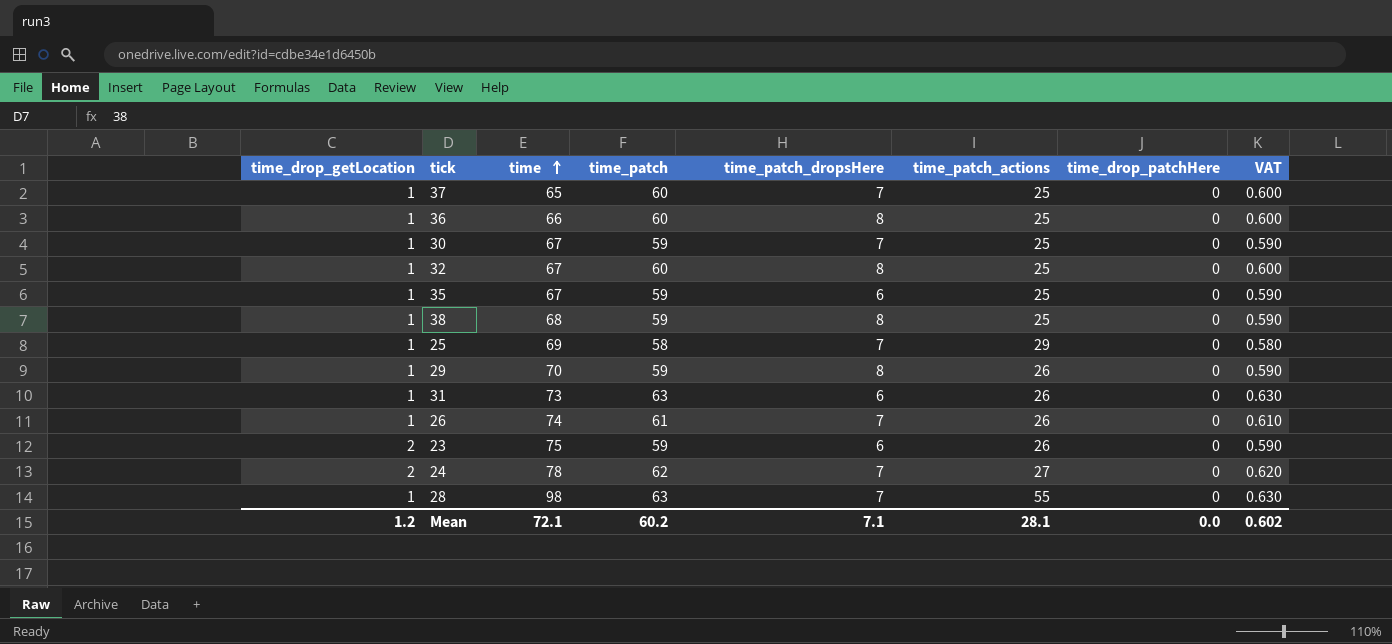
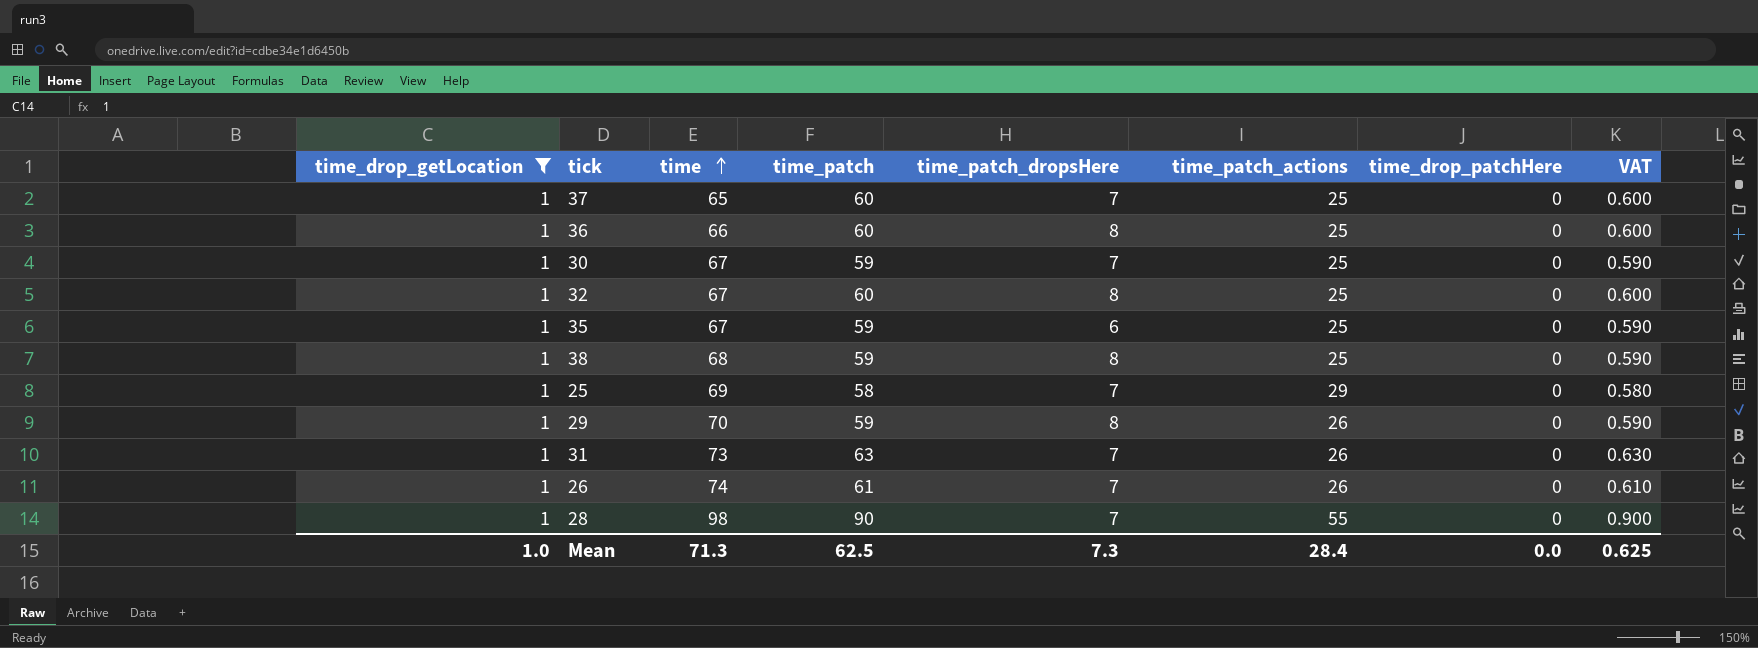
filter: none -> time_drop_getLocation = 1
31 | time_patch_dropsHere: 6 -> 7
28 | time_patch: 63 -> 90
28 | VAT: 0.630 -> 0.900
Mean | time_drop_getLocation: 1.2 -> 1.0
Mean | time: 72.1 -> 71.3
Mean | time_patch: 60.2 -> 62.5
Mean | time_patch_dropsHere: 7.1 -> 7.3
Mean | time_patch_actions: 28.1 -> 28.4
Mean | VAT: 0.602 -> 0.625

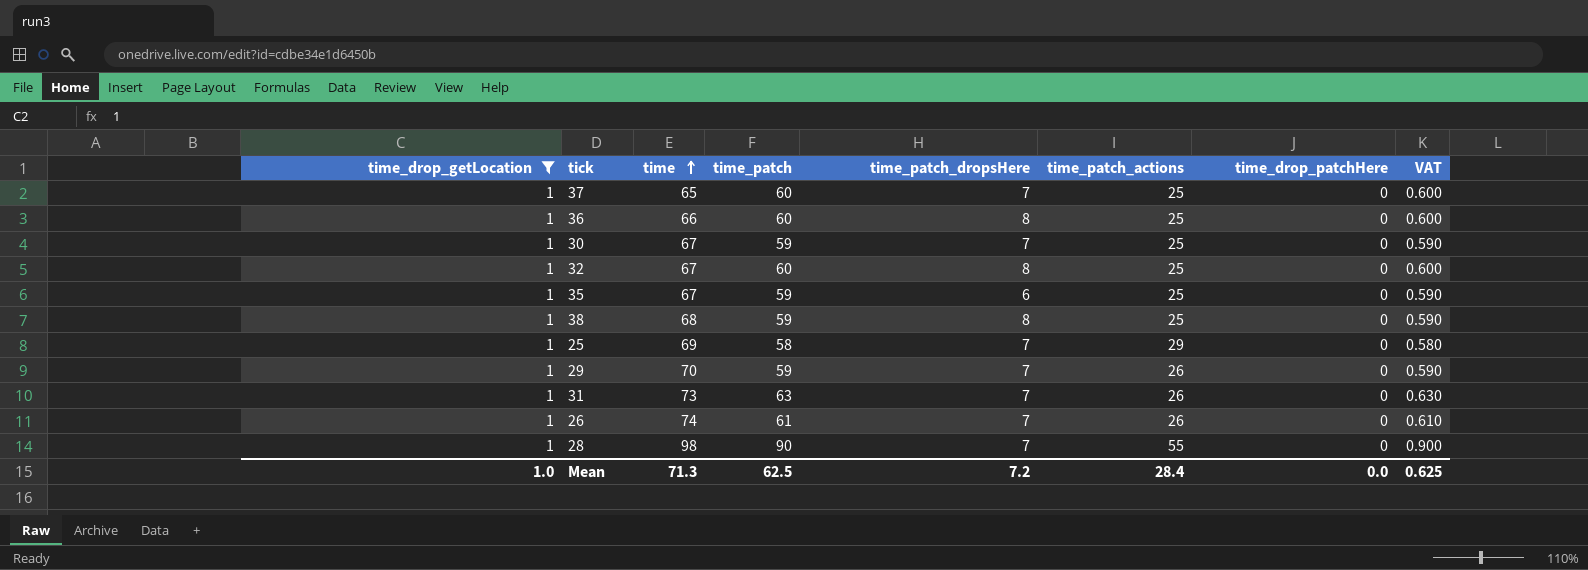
29 | time_patch_dropsHere: 8 -> 7
Mean | time_patch_dropsHere: 7.3 -> 7.2

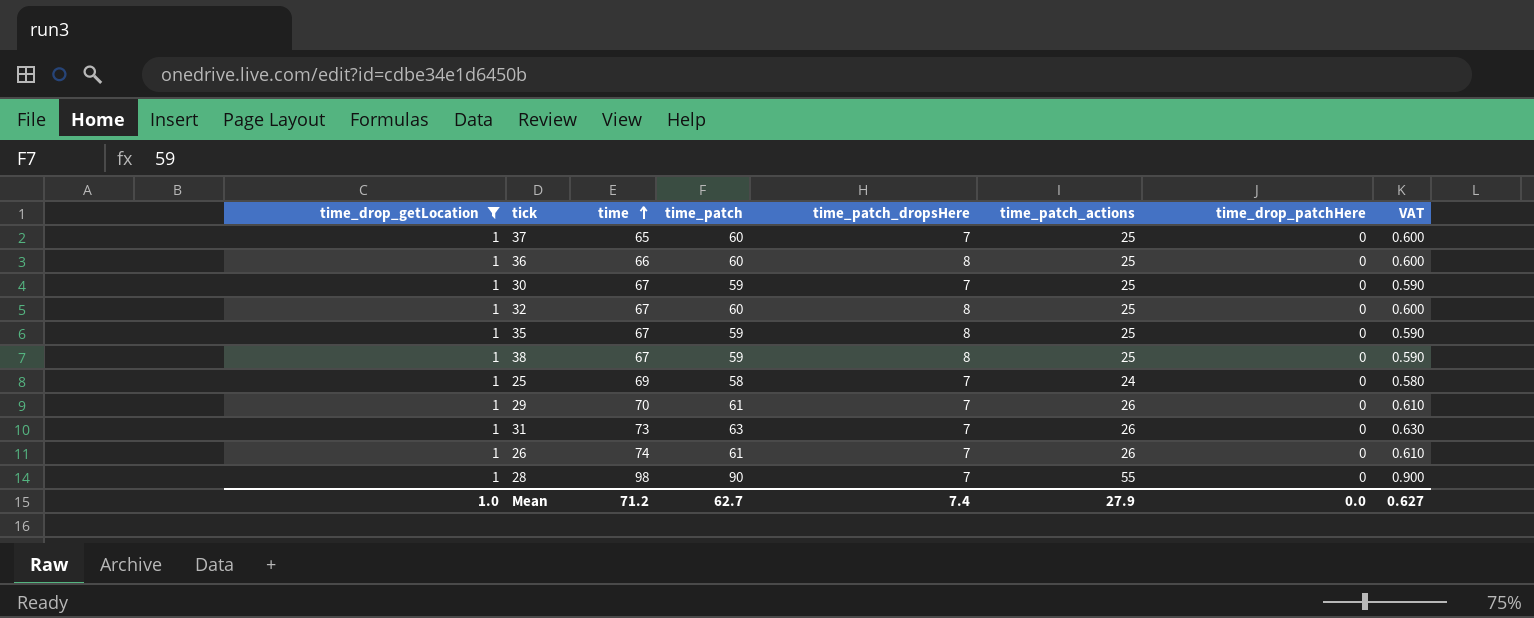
35 | time_patch_dropsHere: 6 -> 8
38 | time: 68 -> 67
25 | time_patch_actions: 29 -> 24
29 | time_patch: 59 -> 61
29 | VAT: 0.590 -> 0.610
Mean | time: 71.3 -> 71.2
Mean | time_patch: 62.5 -> 62.7
Mean | time_patch_dropsHere: 7.2 -> 7.4
Mean | time_patch_actions: 28.4 -> 27.9
Mean | VAT: 0.625 -> 0.627

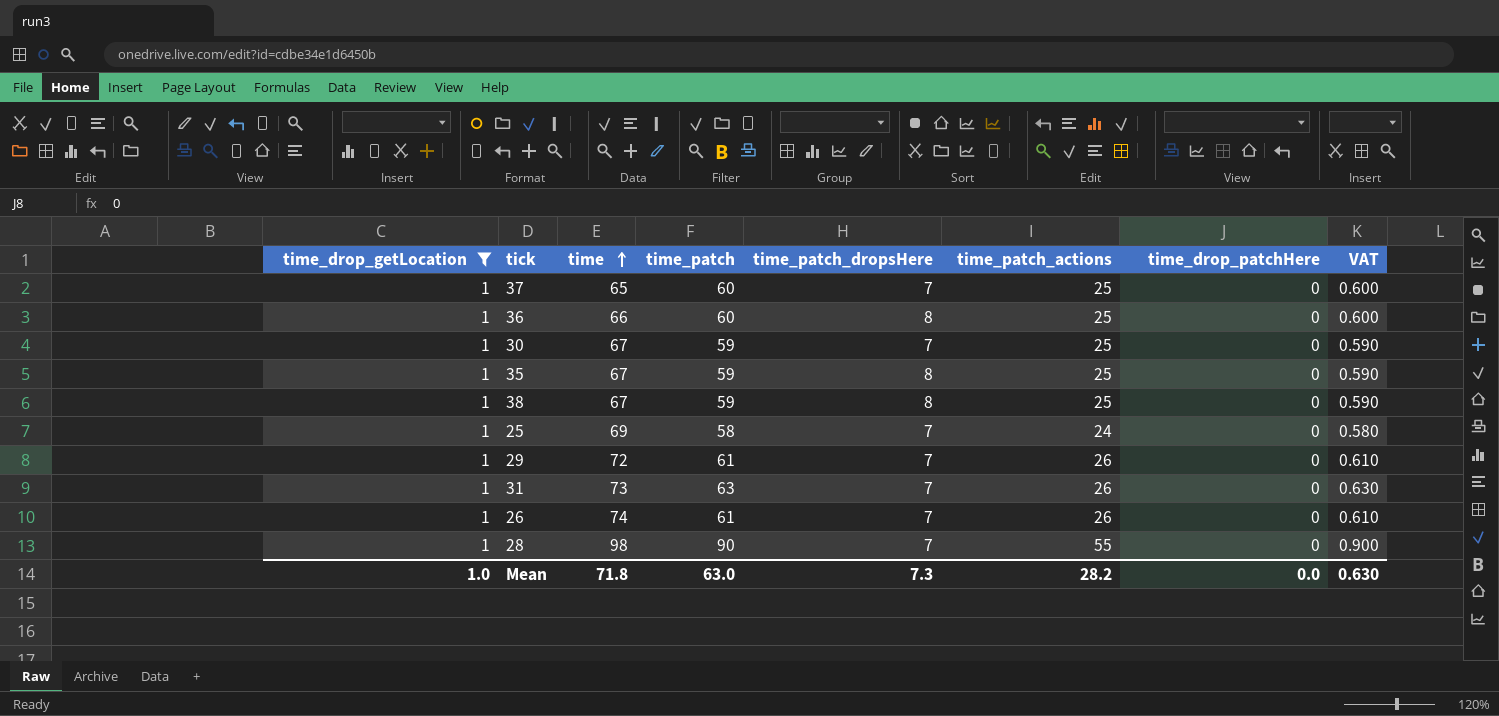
row 32: 1 | 67 | 60 | 8 | 25 | 0 | 0.600 -> none
29 | time: 70 -> 72
Mean | time: 71.2 -> 71.8
Mean | time_patch: 62.7 -> 63.0
Mean | time_patch_dropsHere: 7.4 -> 7.3
Mean | time_patch_actions: 27.9 -> 28.2
Mean | VAT: 0.627 -> 0.630

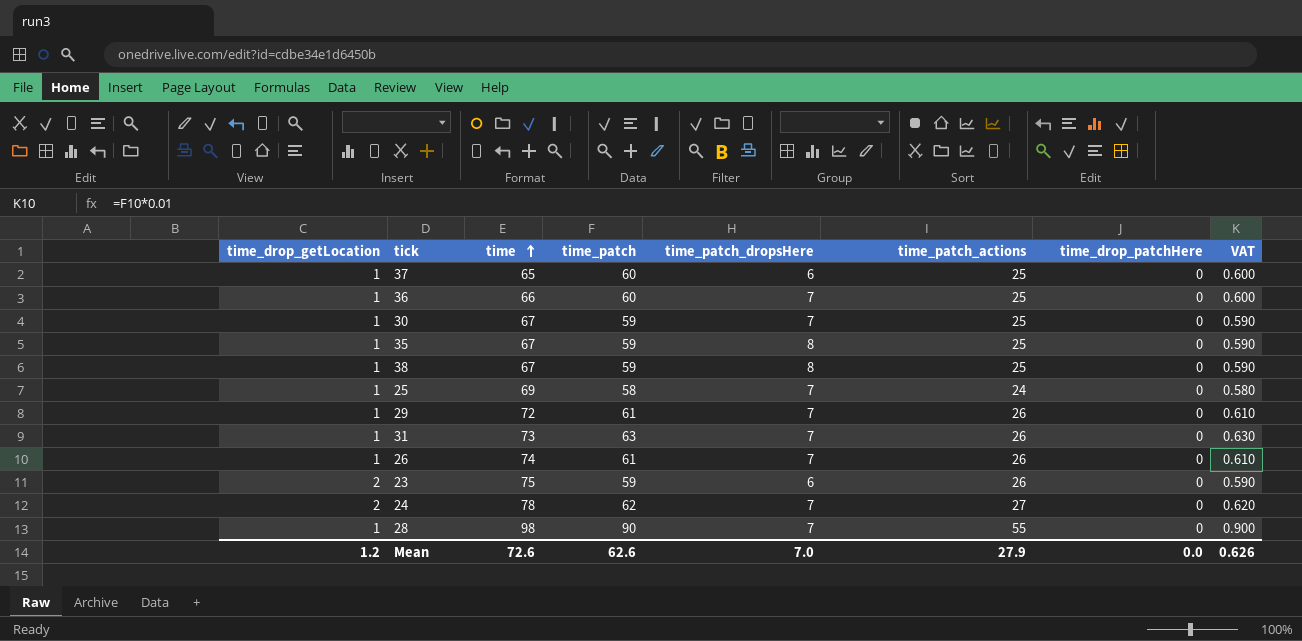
filter: time_drop_getLocation = 1 -> none
37 | time_patch_dropsHere: 7 -> 6
36 | time_patch_dropsHere: 8 -> 7
Mean | time_drop_getLocation: 1.0 -> 1.2
Mean | time: 71.8 -> 72.6
Mean | time_patch: 63.0 -> 62.6
Mean | time_patch_dropsHere: 7.3 -> 7.0
Mean | time_patch_actions: 28.2 -> 27.9
Mean | VAT: 0.630 -> 0.626

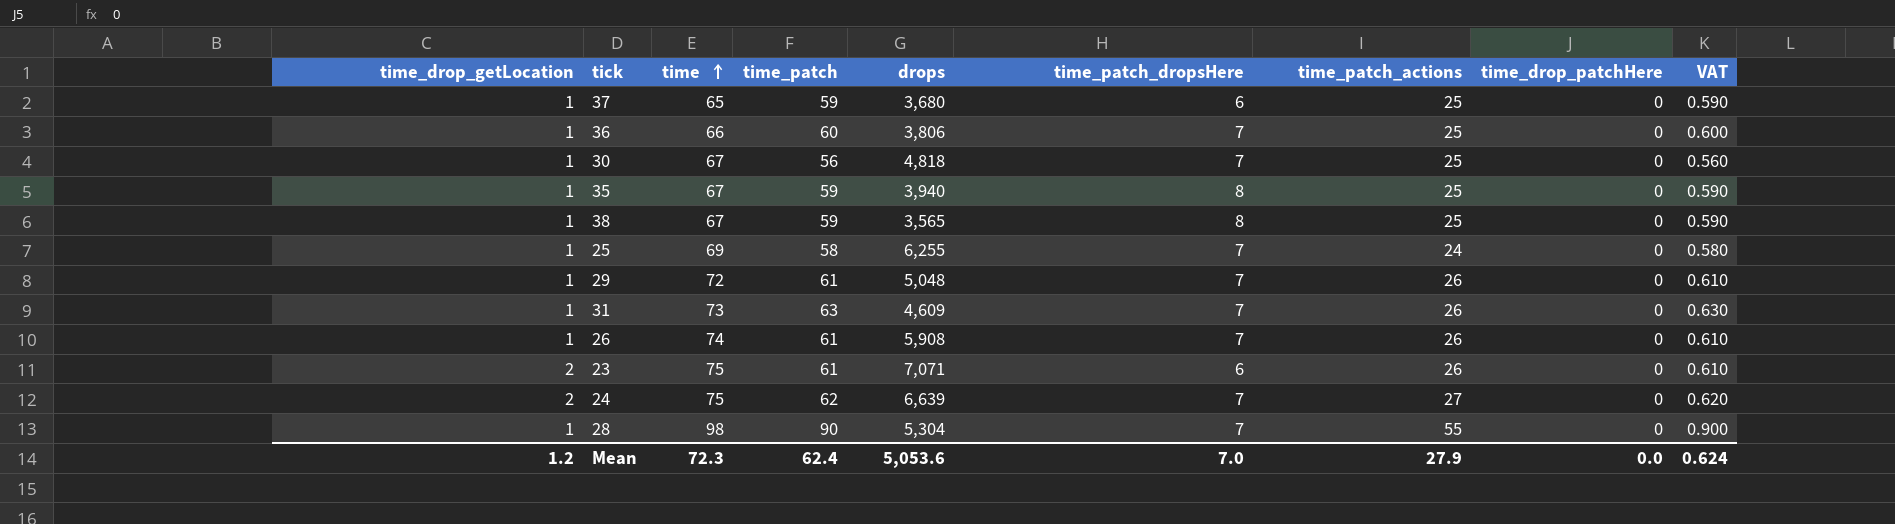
column drops | position: none -> 5
37 | time_patch: 60 -> 59
37 | VAT: 0.600 -> 0.590
30 | time_patch: 59 -> 56
30 | VAT: 0.590 -> 0.560
23 | time_patch: 59 -> 61
23 | VAT: 0.590 -> 0.610
24 | time: 78 -> 75
Mean | time: 72.6 -> 72.3
Mean | time_patch: 62.6 -> 62.4
Mean | VAT: 0.626 -> 0.624

